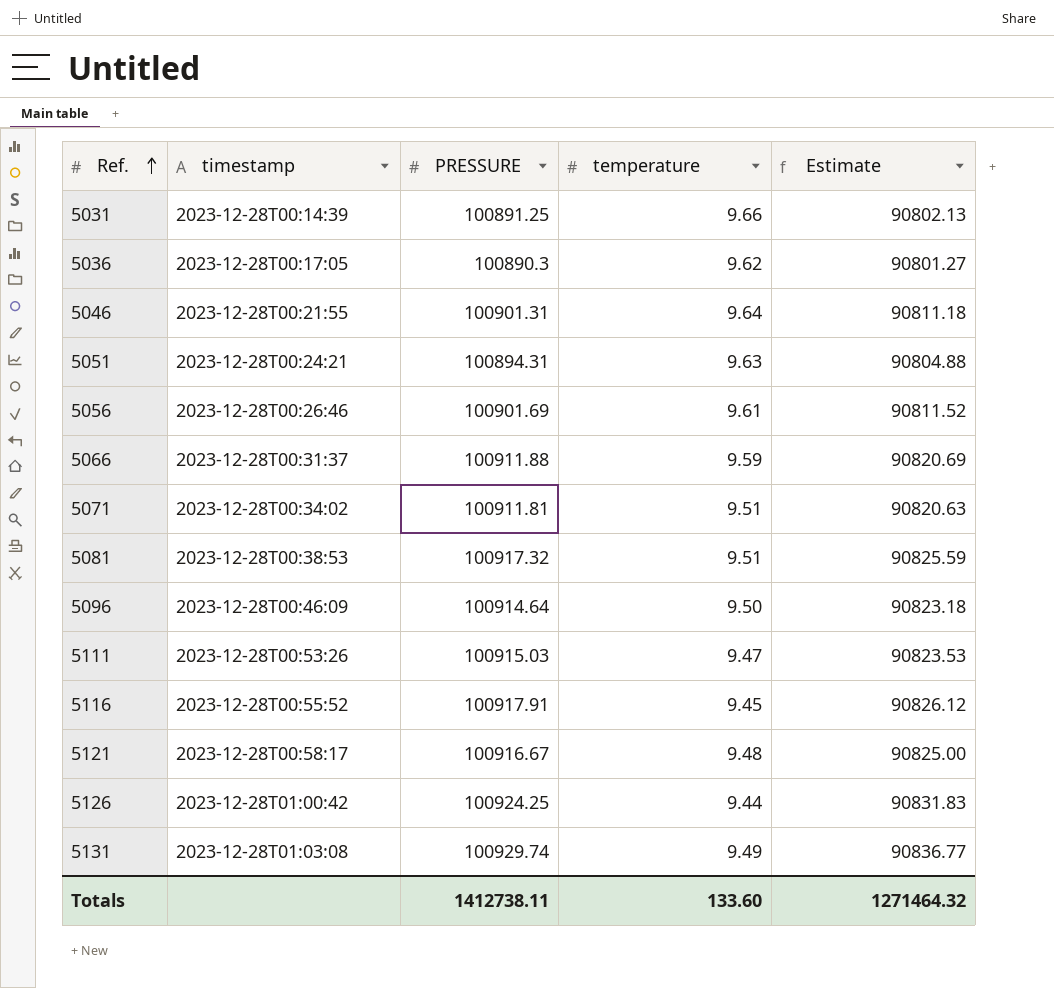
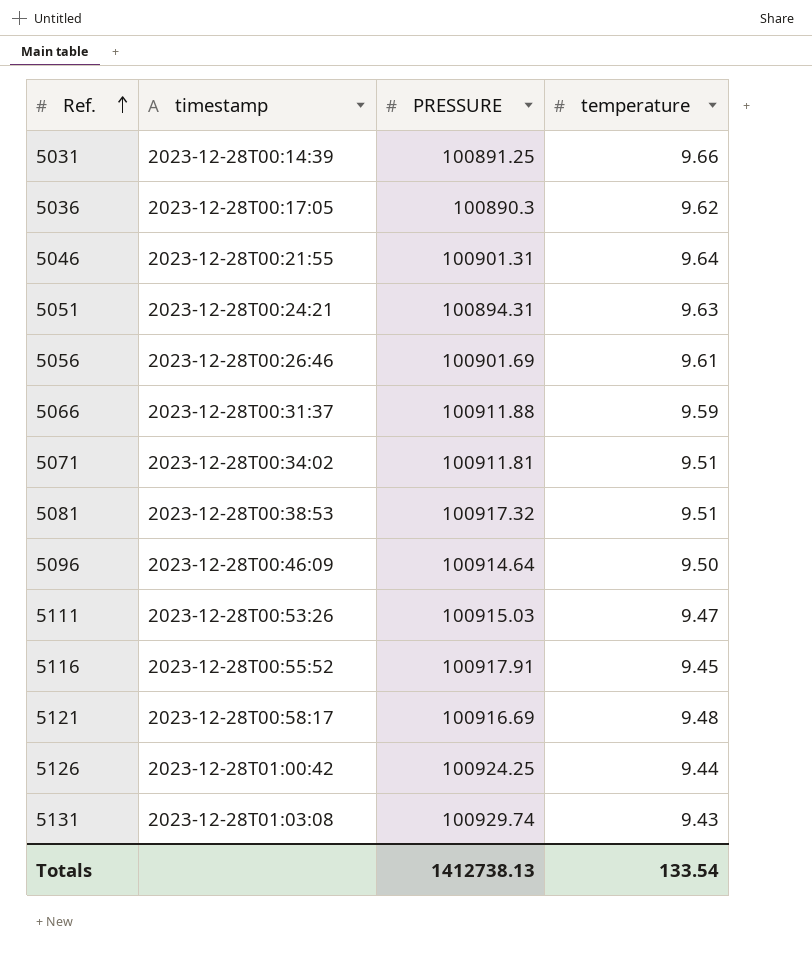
column Estimate | formula: [PRESSURE] * 0.9 -> none
5121 | PRESSURE: 100916.67 -> 100916.69
5131 | temperature: 9.49 -> 9.43
Totals | PRESSURE: 1412738.11 -> 1412738.13
Totals | temperature: 133.60 -> 133.54

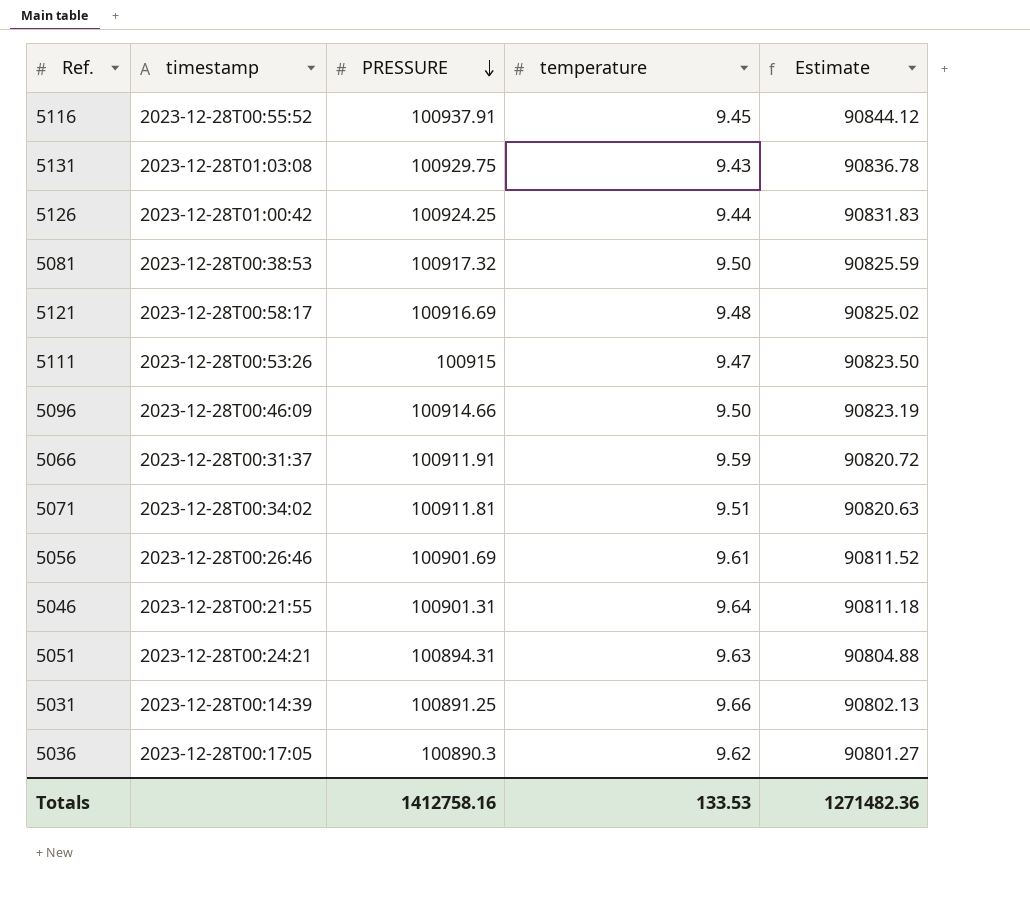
row order: Ref. ascending -> PRESSURE descending
column Estimate | formula: none -> [PRESSURE] * 0.9
5116 | PRESSURE: 100917.91 -> 100937.91
5131 | PRESSURE: 100929.74 -> 100929.75
5081 | temperature: 9.51 -> 9.50
5111 | PRESSURE: 100915.03 -> 100915
5096 | PRESSURE: 100914.64 -> 100914.66
5066 | PRESSURE: 100911.88 -> 100911.91
Totals | PRESSURE: 1412738.13 -> 1412758.16
Totals | temperature: 133.54 -> 133.53

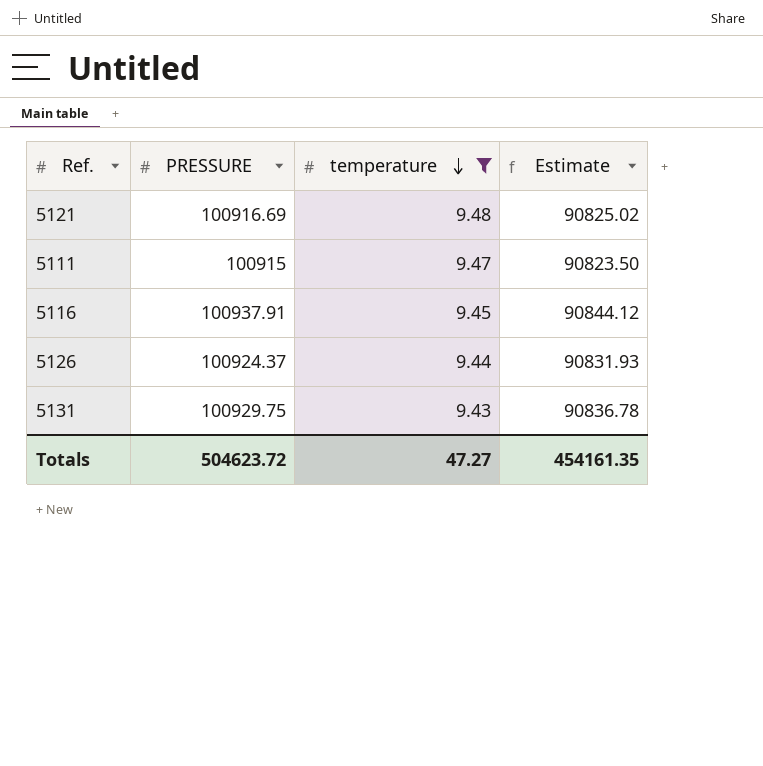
filter: none -> temperature <= 9.48
row order: PRESSURE descending -> temperature descending
column timestamp | position: 2 -> none
5126 | PRESSURE: 100924.25 -> 100924.37
5126 | Estimate: 90831.83 -> 90831.93
Totals | PRESSURE: 1412758.16 -> 504623.72
Totals | temperature: 133.53 -> 47.27
Totals | Estimate: 1271482.36 -> 454161.35

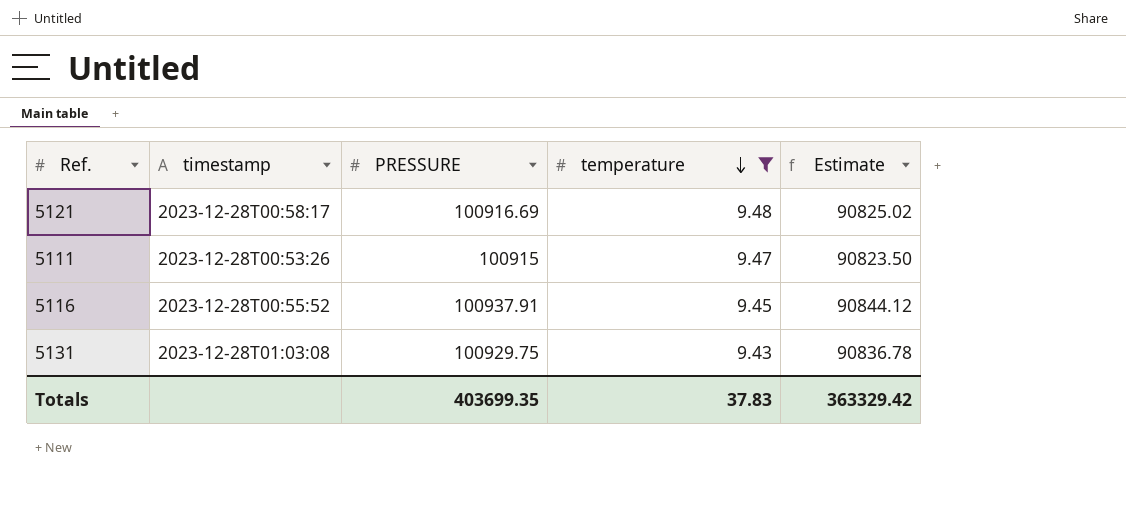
column timestamp | position: none -> 2
row 5126: 100924.37 | 9.44 | 90831.93 -> none
Totals | PRESSURE: 504623.72 -> 403699.35
Totals | temperature: 47.27 -> 37.83
Totals | Estimate: 454161.35 -> 363329.42

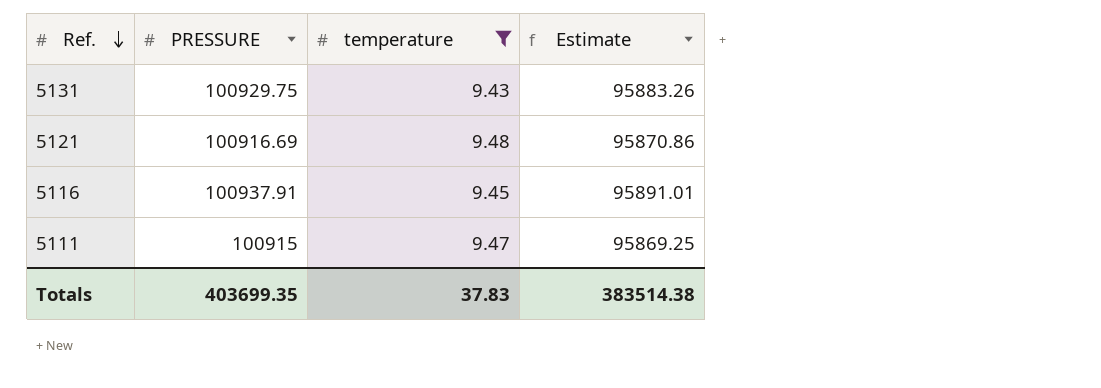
row order: temperature descending -> Ref. descending
column timestamp | position: 2 -> none
column Estimate | formula: [PRESSURE] * 0.9 -> [PRESSURE] * 0.95
Totals | Estimate: 363329.42 -> 383514.38

